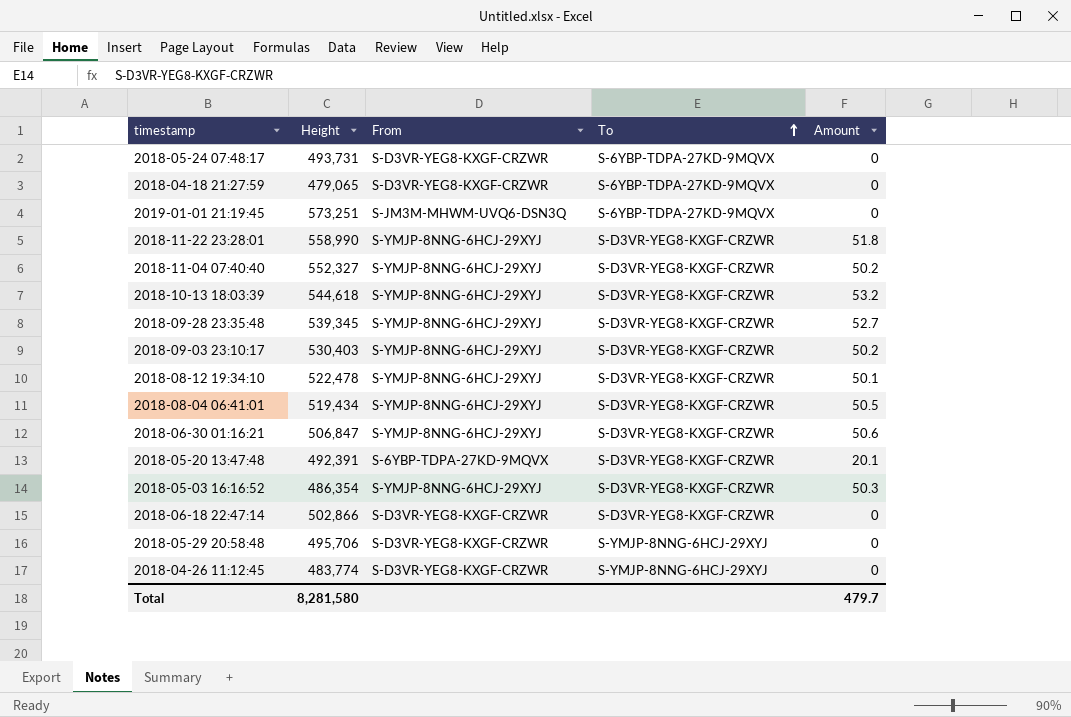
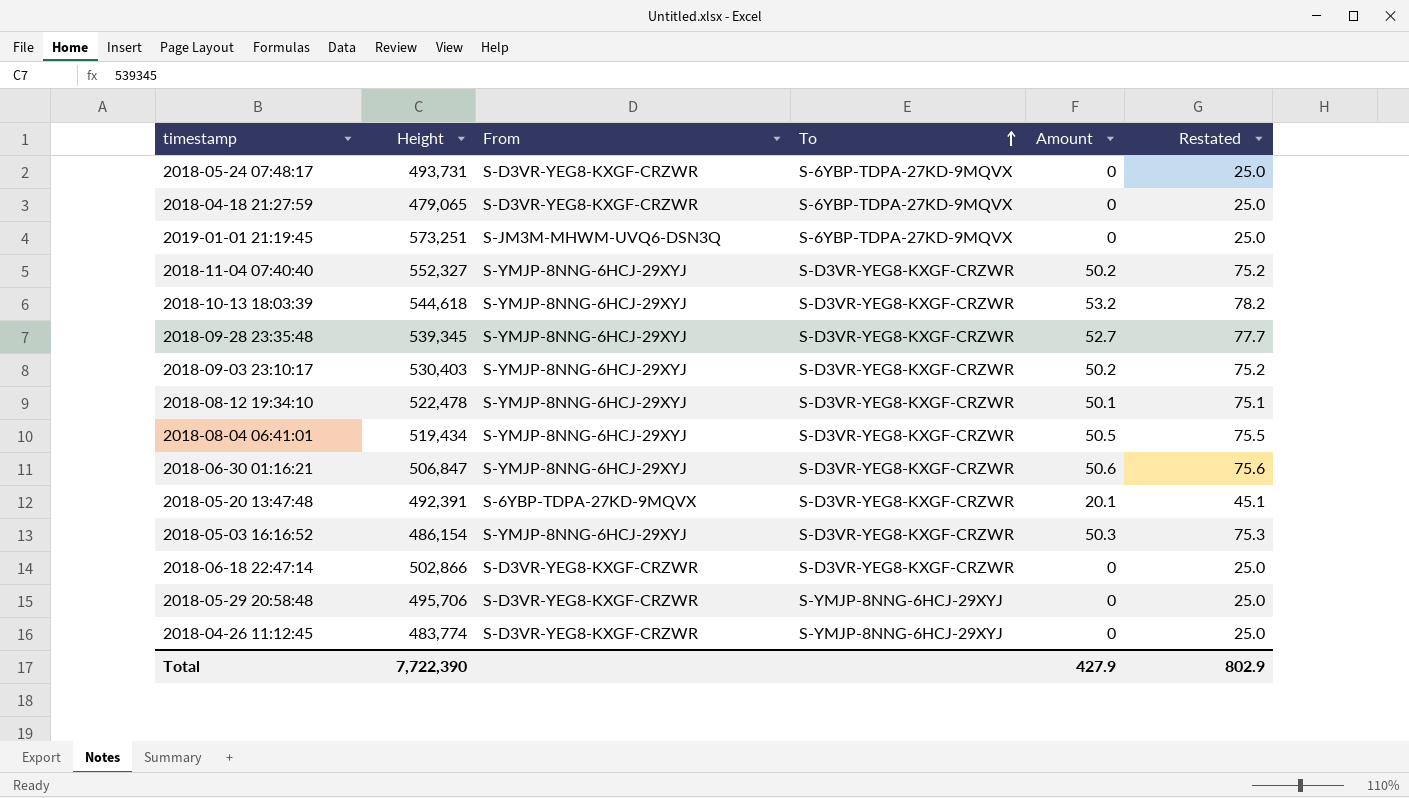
column Restated | formula: none -> [Amount] + 25
row 2018-11-22 23:28:01: 558,990 | S-YMJP-8NNG-6HCJ-29XYJ | S-D3VR-YEG8-KXGF-CRZWR | 51.8 -> none
2018-05-03 16:16:52 | Height: 486,354 -> 486,154
Total | Height: 8,281,580 -> 7,722,390
Total | Amount: 479.7 -> 427.9

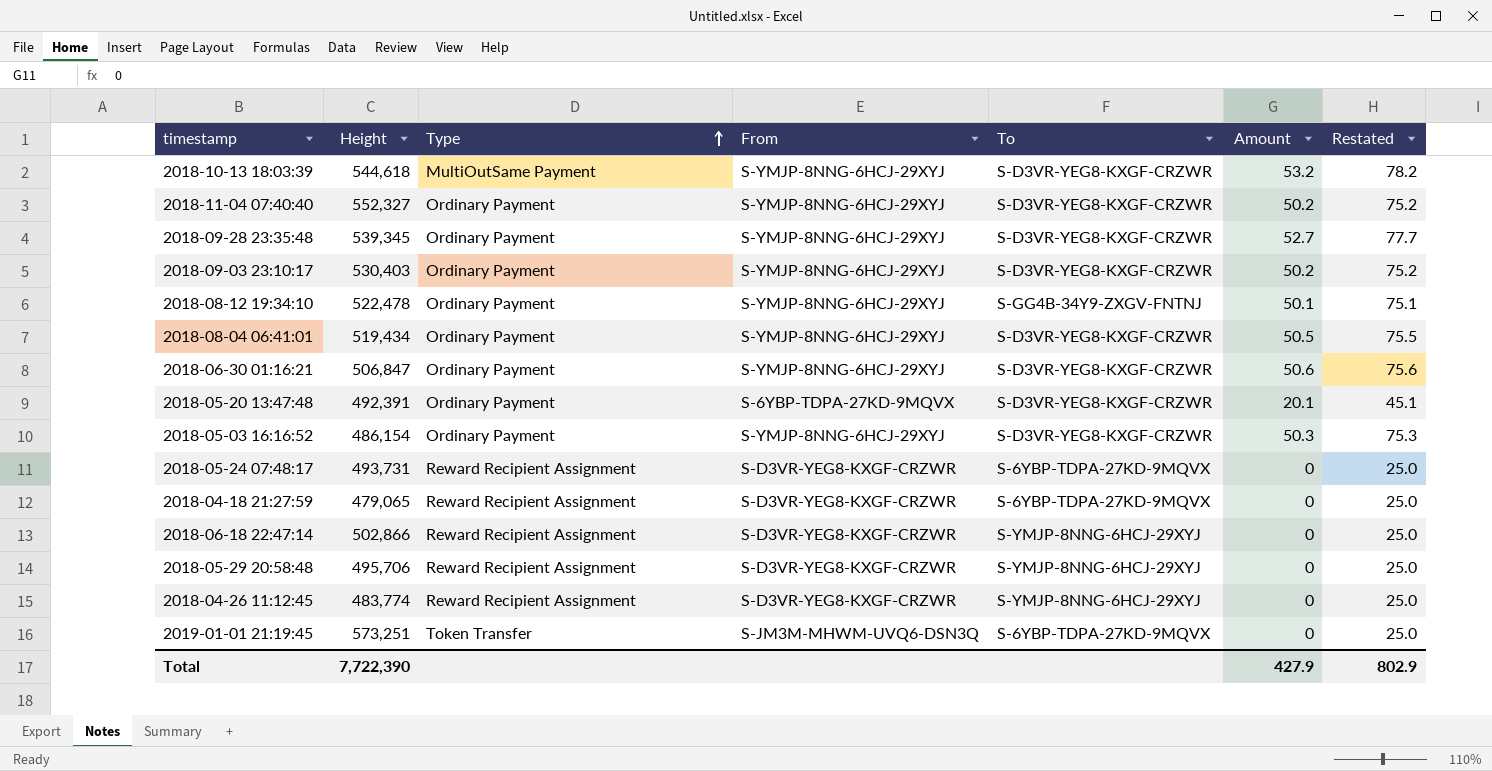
row order: To ascending -> Type ascending
column Type | position: none -> 3
2018-08-12 19:34:10 | To: S-D3VR-YEG8-KXGF-CRZWR -> S-GG4B-34Y9-ZXGV-FNTNJ
2018-06-18 22:47:14 | To: S-D3VR-YEG8-KXGF-CRZWR -> S-YMJP-8NNG-6HCJ-29XYJ

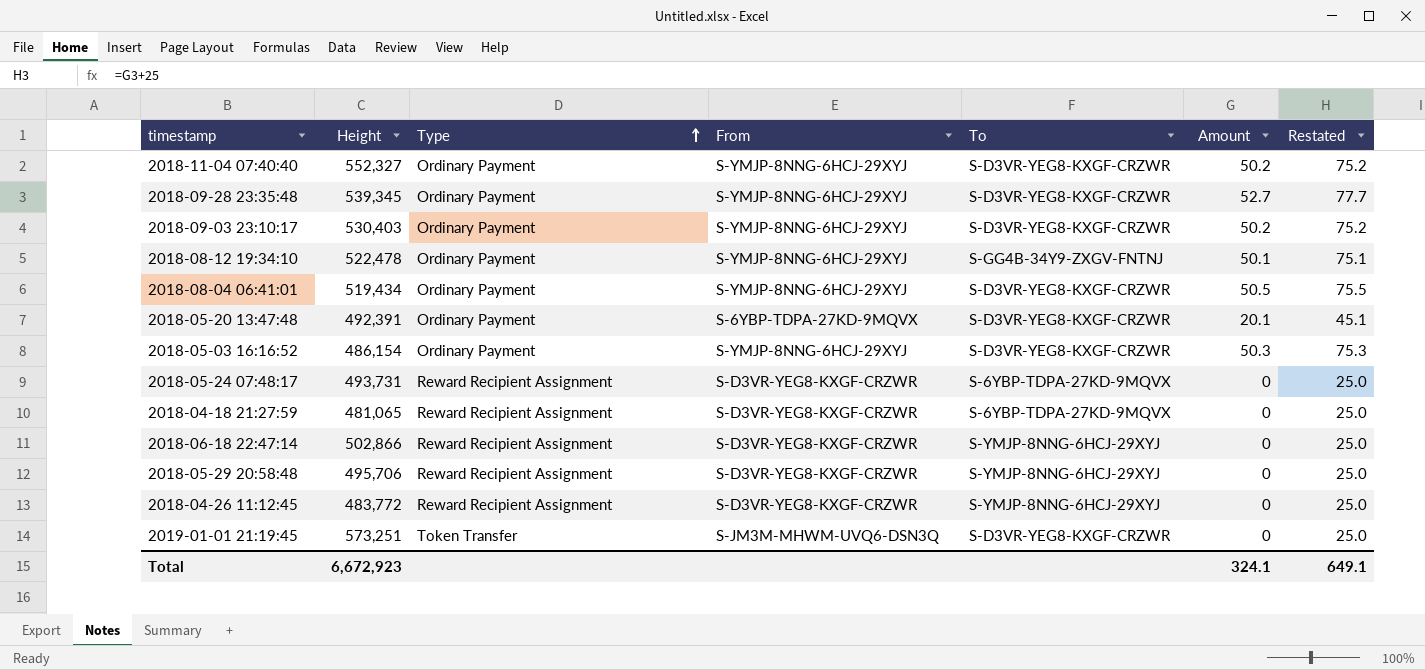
row 2018-10-13 18:03:39: 544,618 | MultiOutSame Payment | S-YMJP-8NNG-6HCJ-29XYJ | S-D3VR-YEG8-KXGF-CRZWR | 53.2 | 78.2 -> none
row 2018-06-30 01:16:21: 506,847 | Ordinary Payment | S-YMJP-8NNG-6HCJ-29XYJ | S-D3VR-YEG8-KXGF-CRZWR | 50.6 | 75.6 -> none
2018-04-18 21:27:59 | Height: 479,065 -> 481,065
2018-04-26 11:12:45 | Height: 483,774 -> 483,772
2019-01-01 21:19:45 | To: S-6YBP-TDPA-27KD-9MQVX -> S-D3VR-YEG8-KXGF-CRZWR
Total | Height: 7,722,390 -> 6,672,923
Total | Amount: 427.9 -> 324.1
Total | Restated: 802.9 -> 649.1

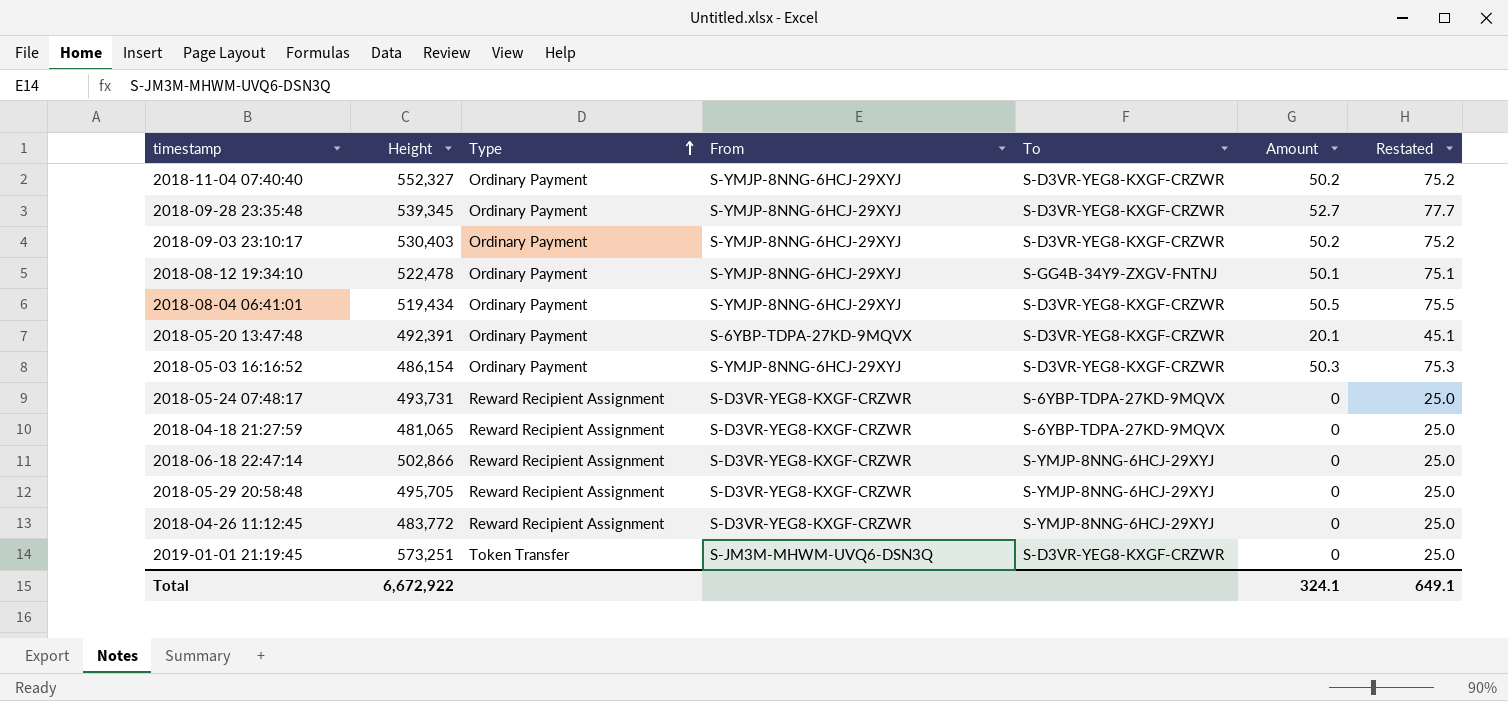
2018-05-29 20:58:48 | Height: 495,706 -> 495,705
Total | Height: 6,672,923 -> 6,672,922

